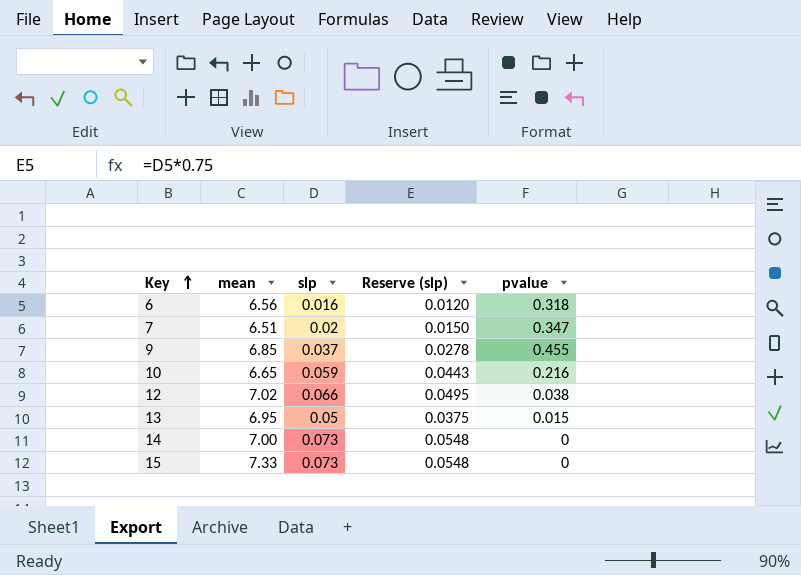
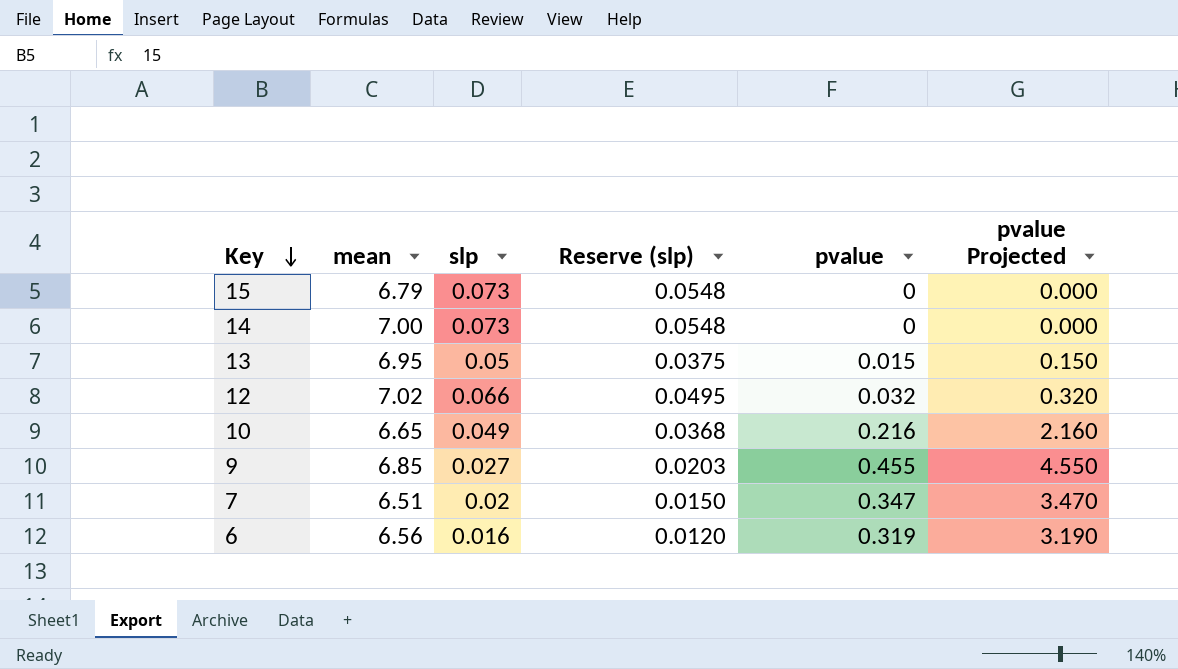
row order: Key ascending -> Key descending
column pvalue Projected | formula: none -> [pvalue] * 10
15 | mean: 7.33 -> 6.79
12 | pvalue: 0.038 -> 0.032
10 | slp: 0.059 -> 0.049
10 | Reserve (slp): 0.0443 -> 0.0368
9 | slp: 0.037 -> 0.027
9 | Reserve (slp): 0.0278 -> 0.0203
6 | pvalue: 0.318 -> 0.319

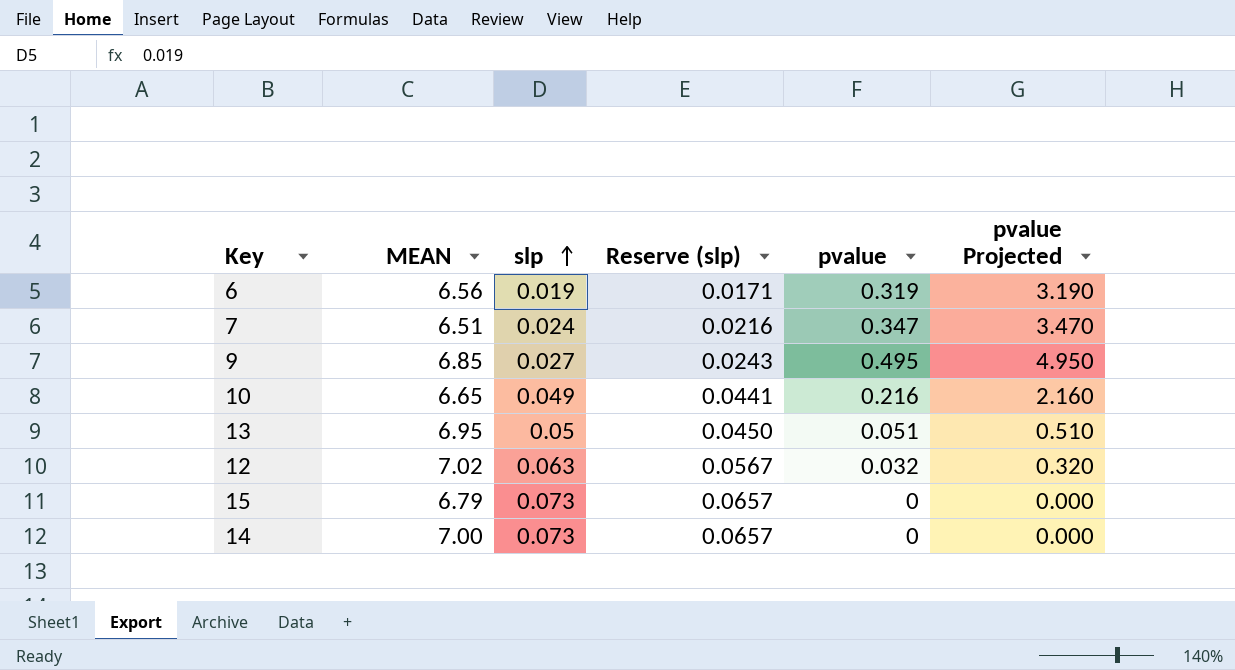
row order: Key descending -> slp ascending
column name: mean -> MEAN
column Reserve (slp) | formula: [slp] * 0.75 -> [slp] * 0.9
6 | slp: 0.016 -> 0.019
7 | slp: 0.02 -> 0.024
9 | pvalue: 0.455 -> 0.495
9 | pvalue Projected: 4.550 -> 4.950
13 | pvalue: 0.015 -> 0.051
13 | pvalue Projected: 0.150 -> 0.510
12 | slp: 0.066 -> 0.063

